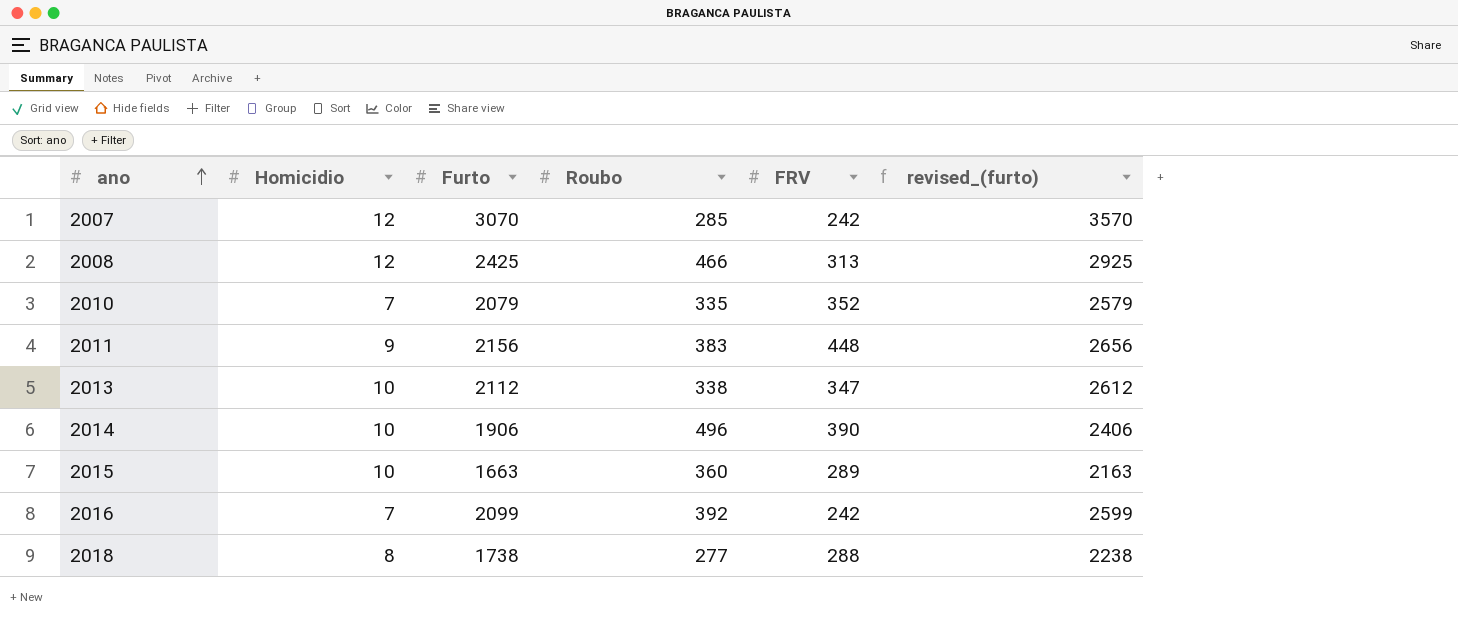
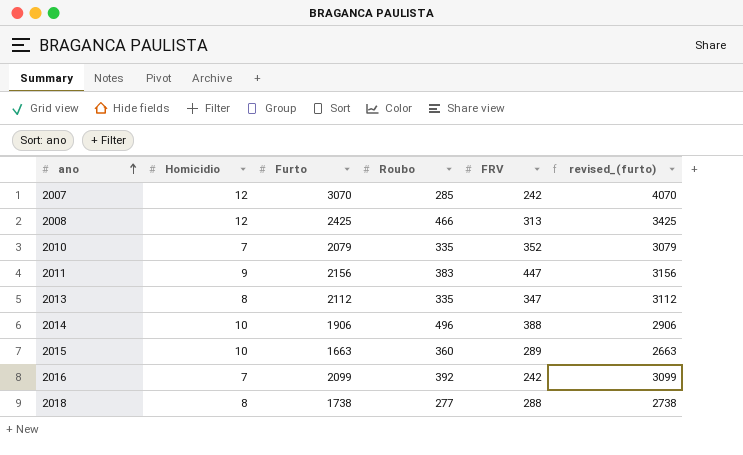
column revised_(furto) | formula: [Furto] + 500 -> [Furto] + 1000
2011 | FRV: 448 -> 447
2013 | Homicidio: 10 -> 8
2013 | Roubo: 338 -> 335
2014 | FRV: 390 -> 388

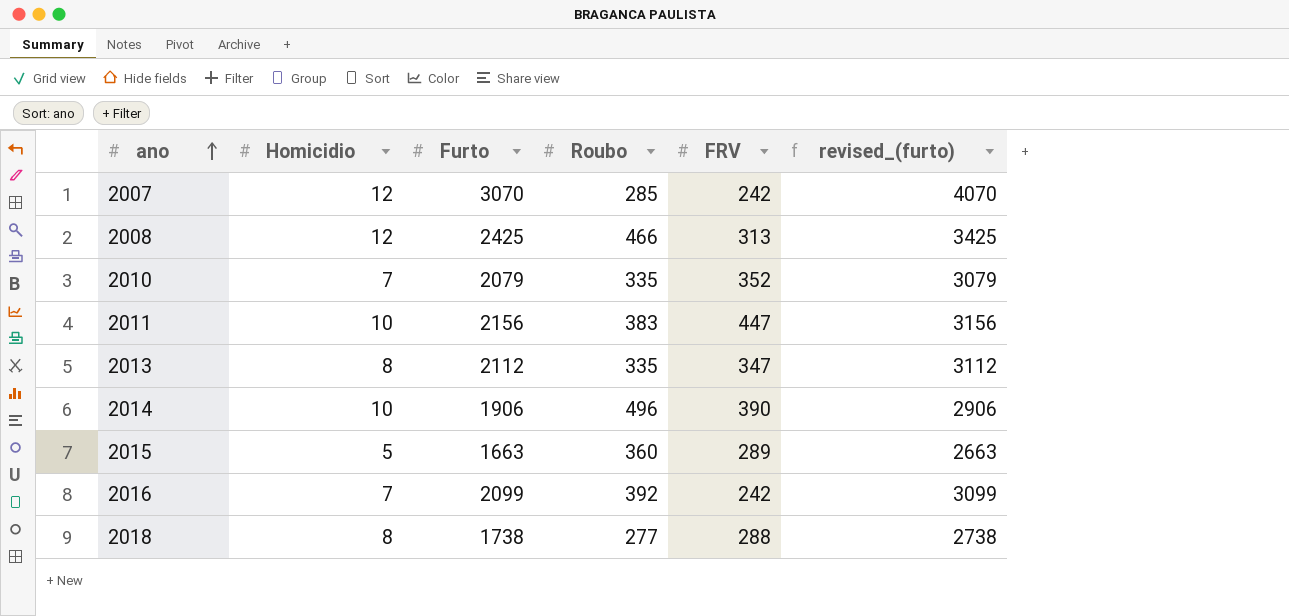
2011 | Homicidio: 9 -> 10
2014 | FRV: 388 -> 390
2015 | Homicidio: 10 -> 5

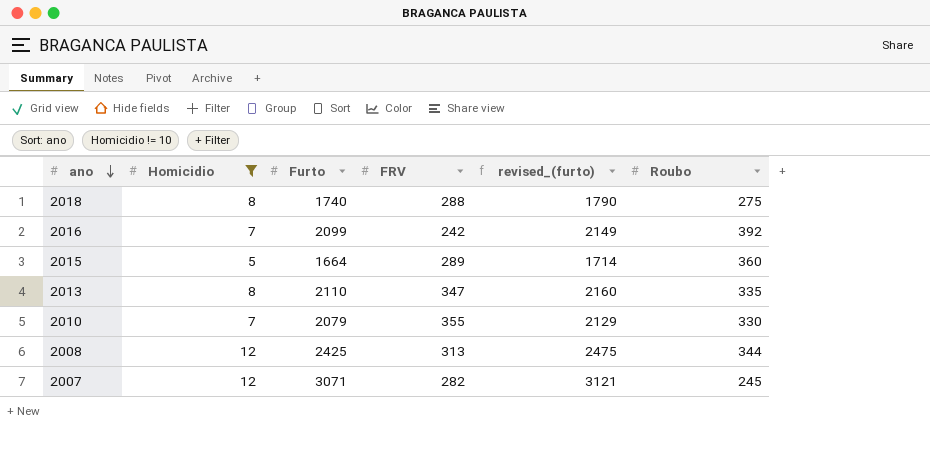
filter: none -> Homicidio != 10
row order: ano ascending -> ano descending
column revised_(furto) | formula: [Furto] + 1000 -> [Furto] + 50
column Roubo | position: 4 -> 6
2018 | Furto: 1738 -> 1740
2018 | Roubo: 277 -> 275
2015 | Furto: 1663 -> 1664
2013 | Furto: 2112 -> 2110
2010 | FRV: 352 -> 355
2010 | Roubo: 335 -> 330
2008 | Roubo: 466 -> 344
2007 | Furto: 3070 -> 3071
2007 | FRV: 242 -> 282
2007 | Roubo: 285 -> 245

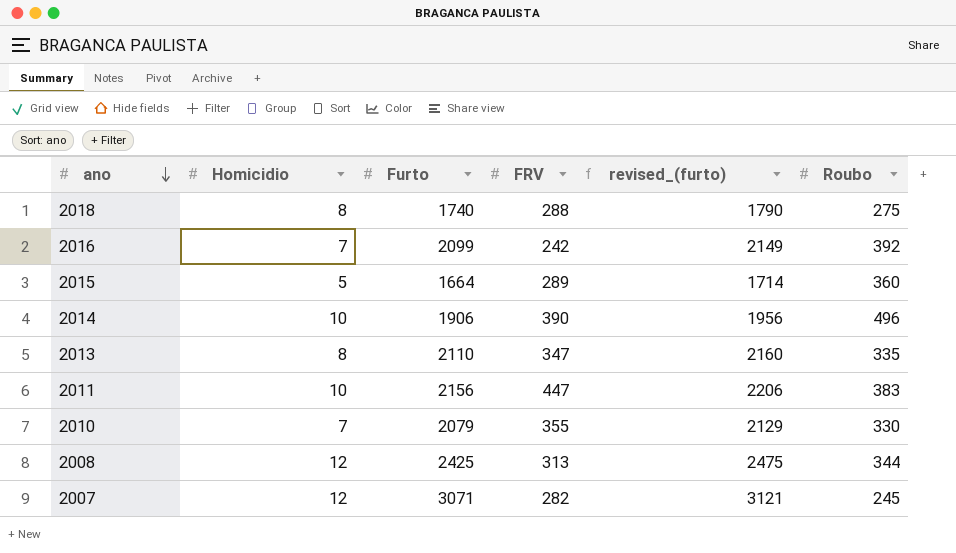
filter: Homicidio != 10 -> none

